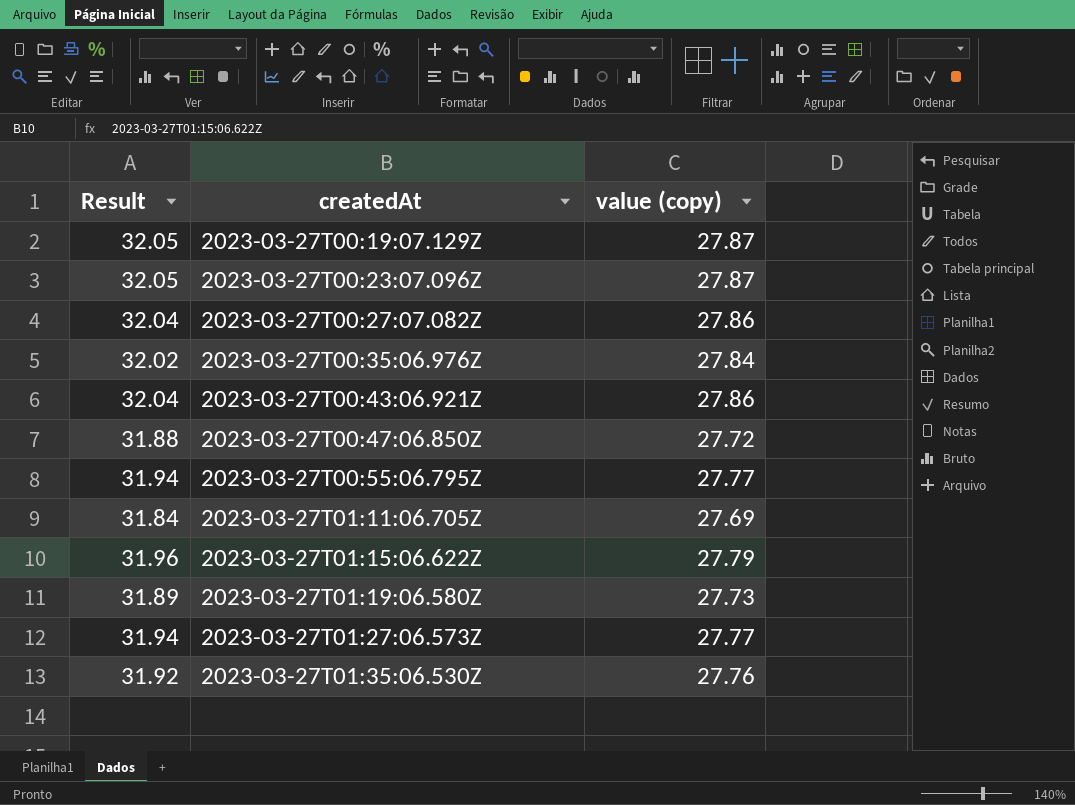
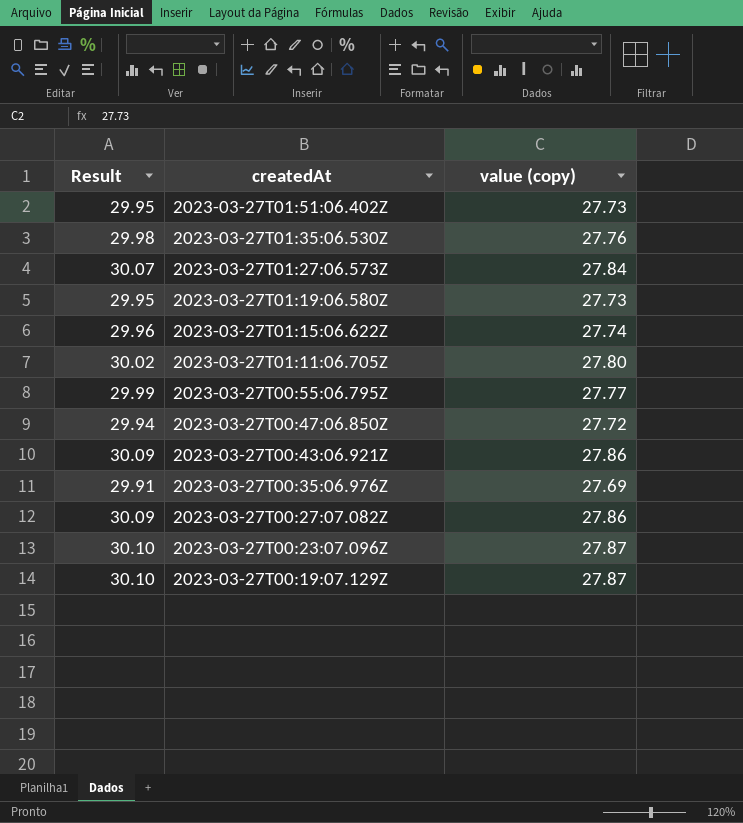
row order: createdAt ascending -> createdAt descending
column Result | formula: [value (copy)] * 1.15 -> [value (copy)] * 1.08
row 2023-03-27T01:51:06.402Z: none -> 29.95 | 27.73
2023-03-27T01:27:06.573Z | value (copy): 27.77 -> 27.84
2023-03-27T01:15:06.622Z | value (copy): 27.79 -> 27.74
2023-03-27T01:11:06.705Z | value (copy): 27.69 -> 27.80
2023-03-27T00:35:06.976Z | value (copy): 27.84 -> 27.69

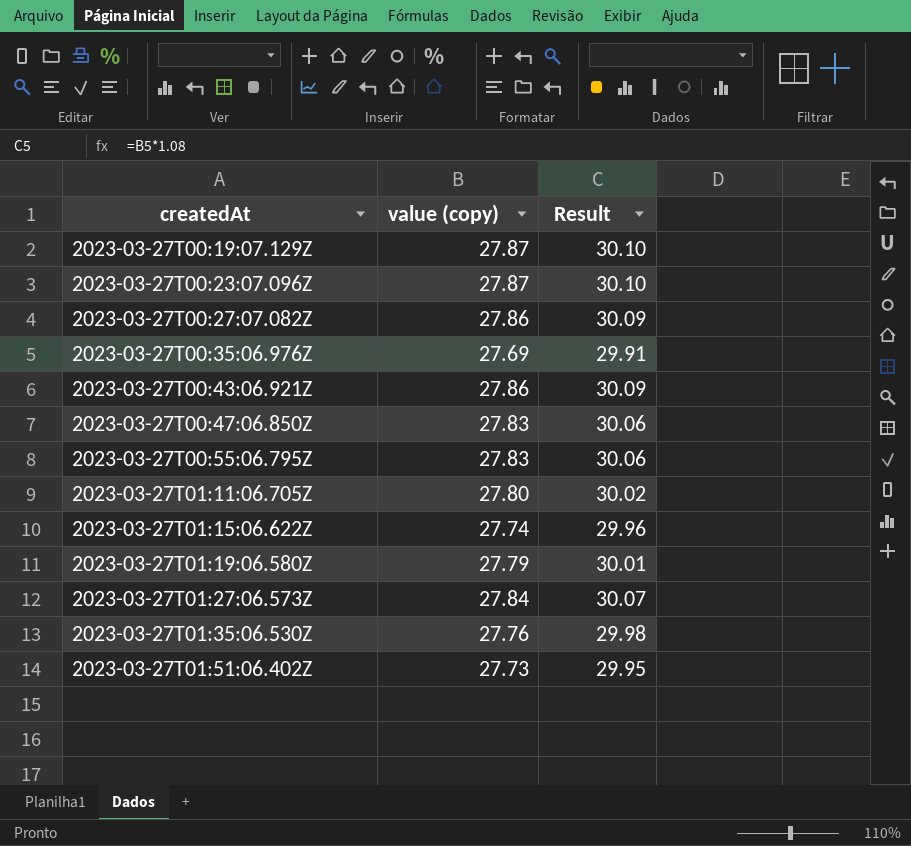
row order: createdAt descending -> createdAt ascending
column Result | position: 1 -> 3
2023-03-27T00:47:06.850Z | value (copy): 27.72 -> 27.83
2023-03-27T00:47:06.850Z | Result: 29.94 -> 30.06
2023-03-27T00:55:06.795Z | value (copy): 27.77 -> 27.83
2023-03-27T00:55:06.795Z | Result: 29.99 -> 30.06
2023-03-27T01:19:06.580Z | value (copy): 27.73 -> 27.79
2023-03-27T01:19:06.580Z | Result: 29.95 -> 30.01

